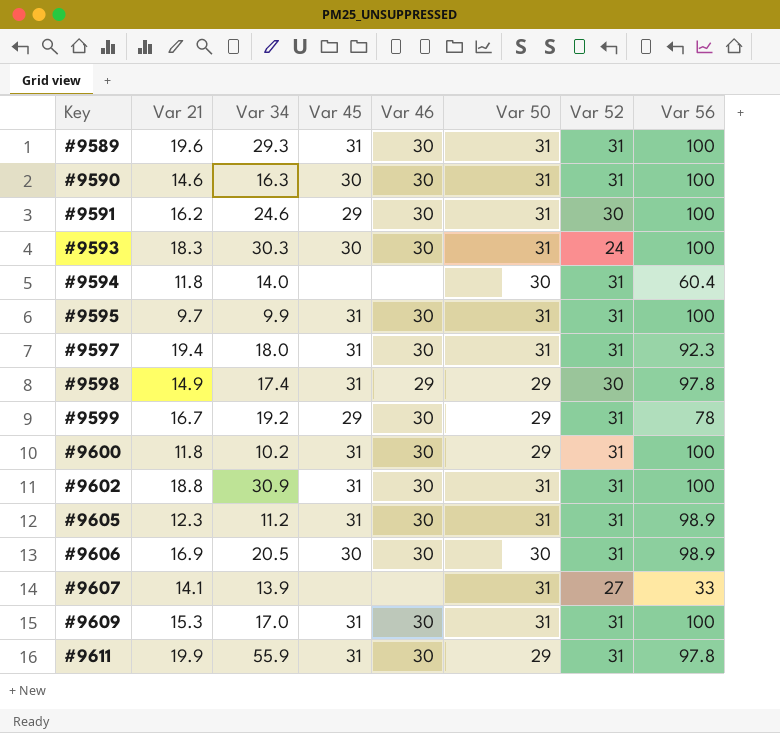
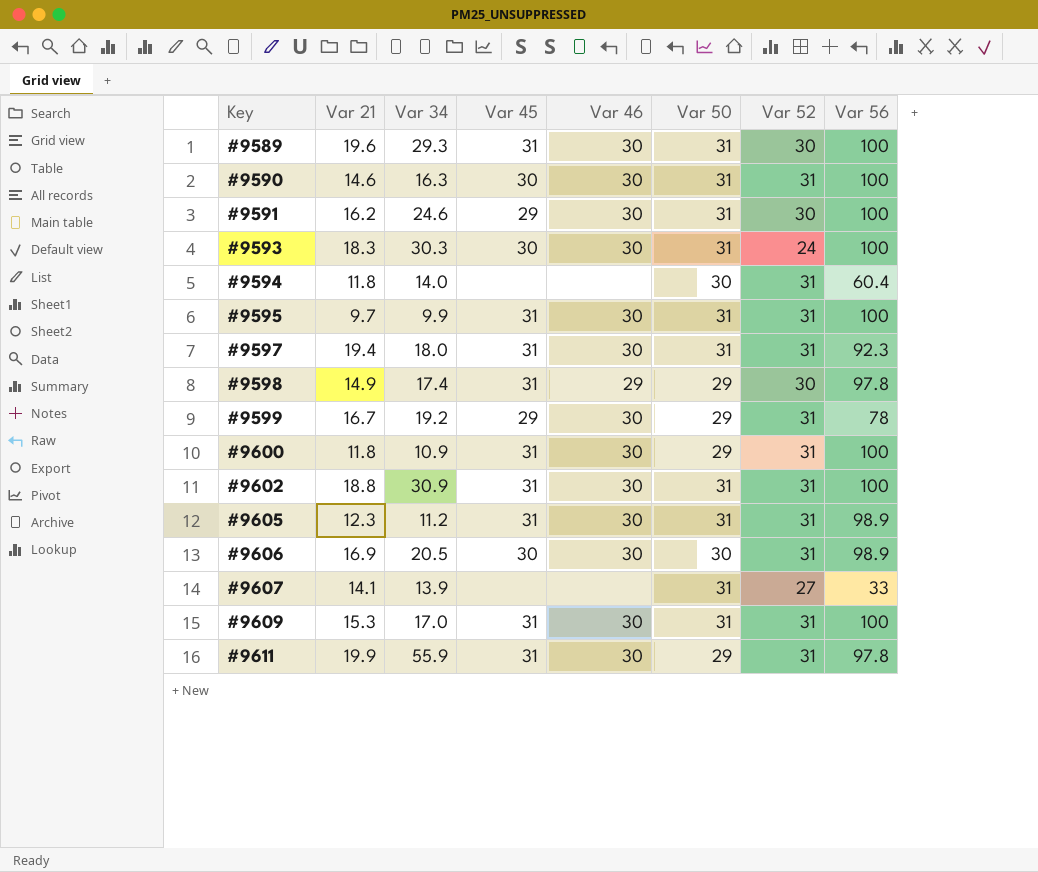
#9589 | Var 52: 31 -> 30
#9600 | Var 34: 10.2 -> 10.9

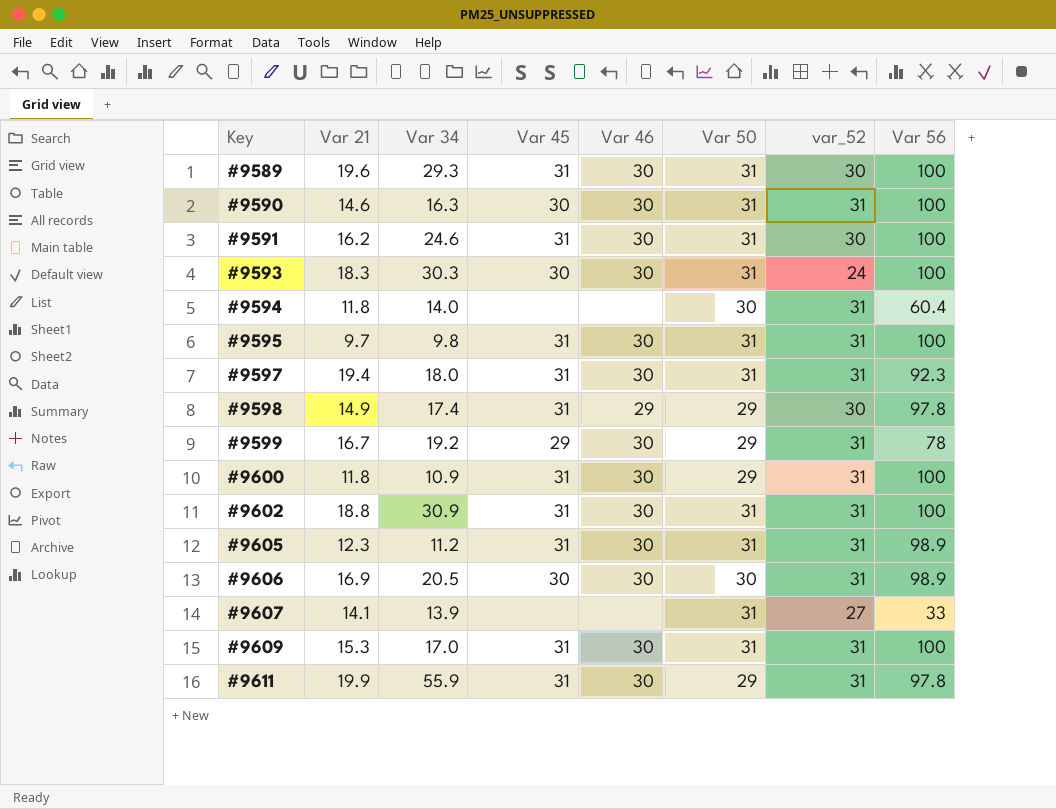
column name: Var 52 -> var_52
#9591 | Var 45: 29 -> 31
#9595 | Var 34: 9.9 -> 9.8

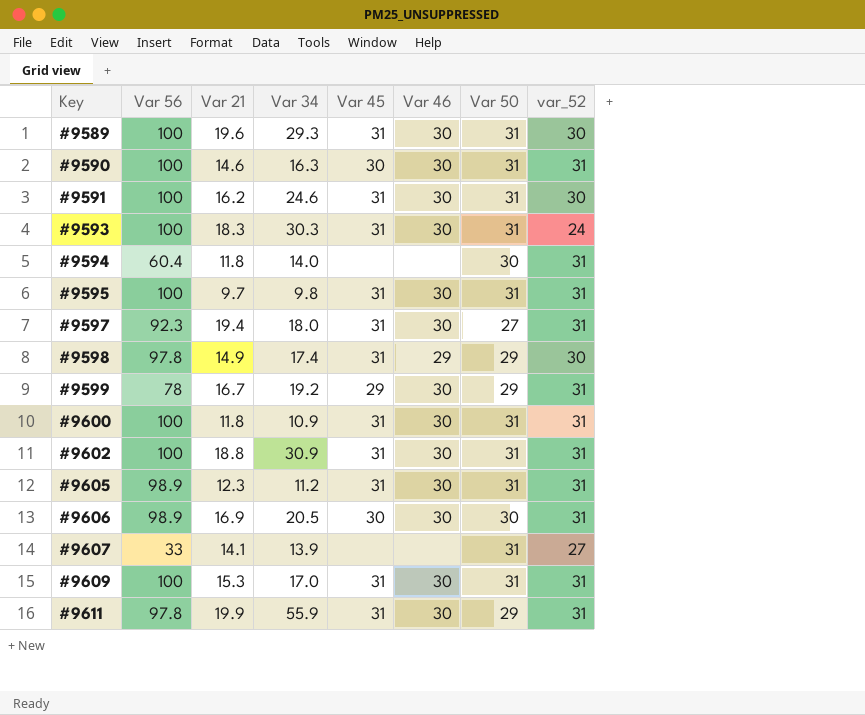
column Var 56 | position: 8 -> 2
#9593 | Var 45: 30 -> 31
#9597 | Var 50: 31 -> 27
#9600 | Var 50: 29 -> 31

